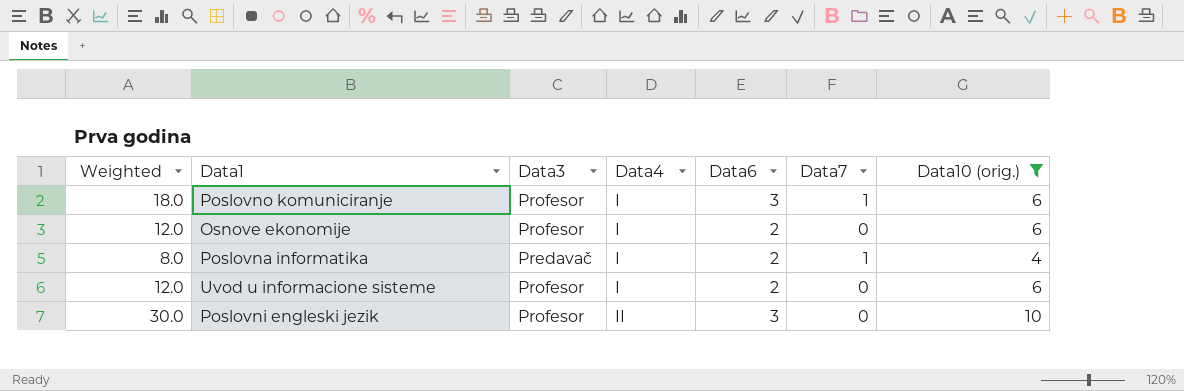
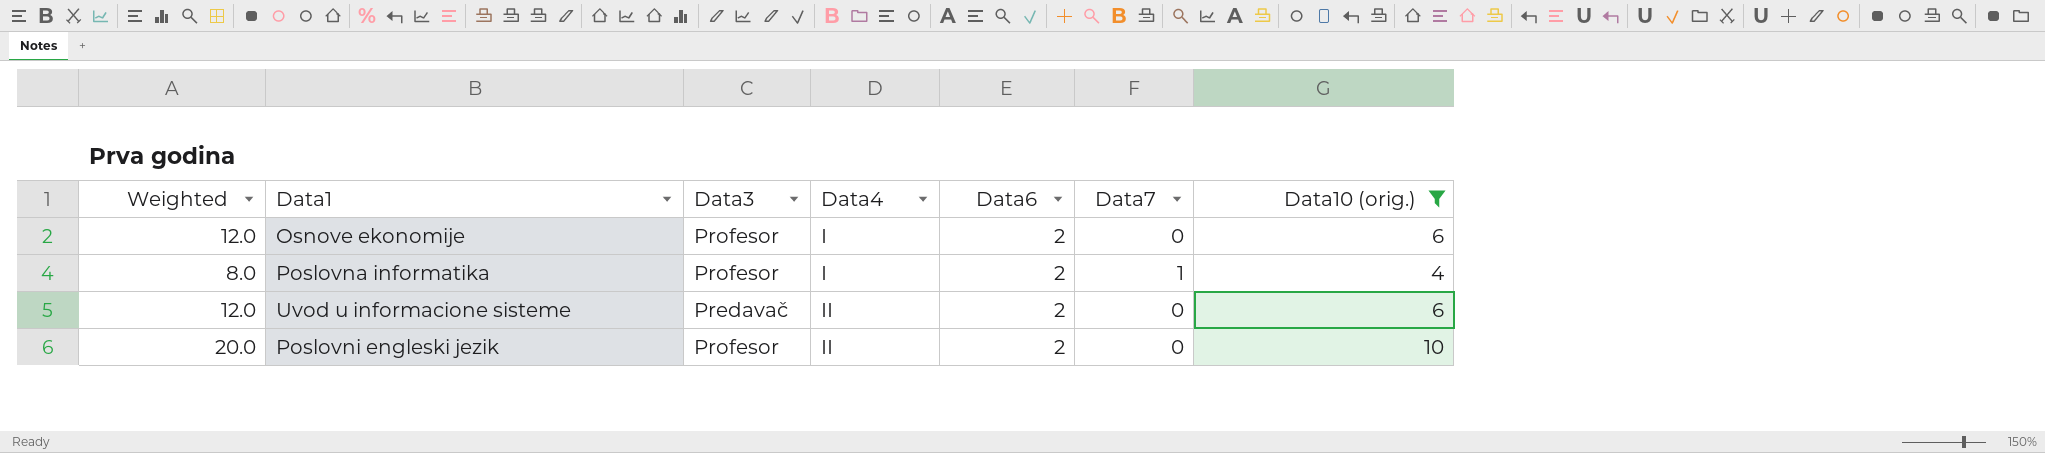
row Poslovno komuniciranje: 18.0 | Profesor | I | 3 | 1 | 6 -> none
Poslovna informatika | Data3: Predavač -> Profesor
Uvod u informacione sisteme | Data3: Profesor -> Predavač
Uvod u informacione sisteme | Data4: I -> II
Poslovni engleski jezik | Weighted: 30.0 -> 20.0
Poslovni engleski jezik | Data6: 3 -> 2

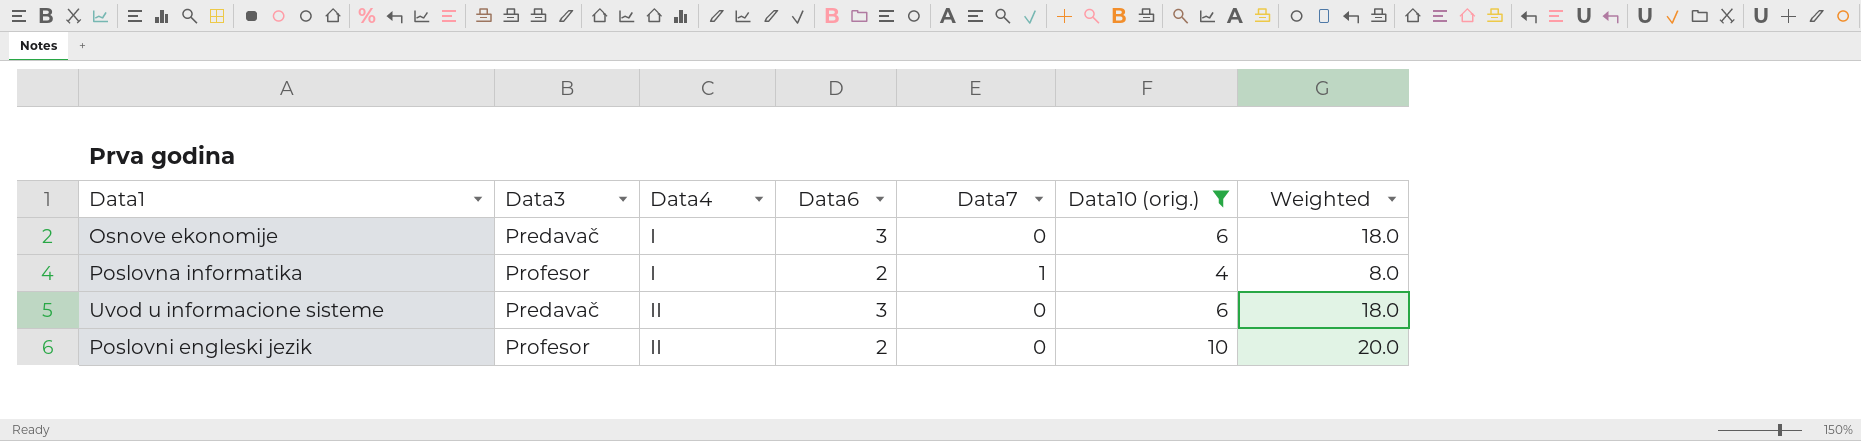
column Weighted | position: 1 -> 7
Osnove ekonomije | Data3: Profesor -> Predavač
Osnove ekonomije | Data6: 2 -> 3
Osnove ekonomije | Weighted: 12.0 -> 18.0
Uvod u informacione sisteme | Data6: 2 -> 3
Uvod u informacione sisteme | Weighted: 12.0 -> 18.0

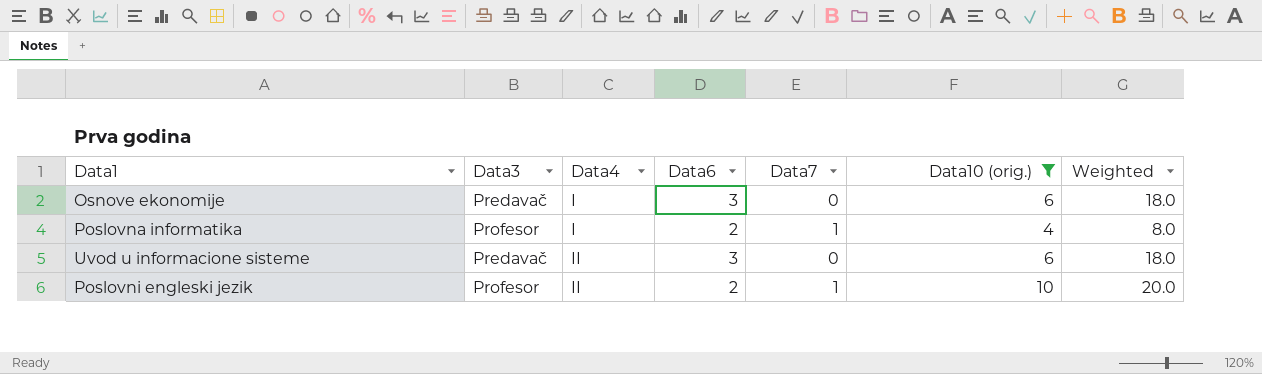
Poslovni engleski jezik | Data7: 0 -> 1

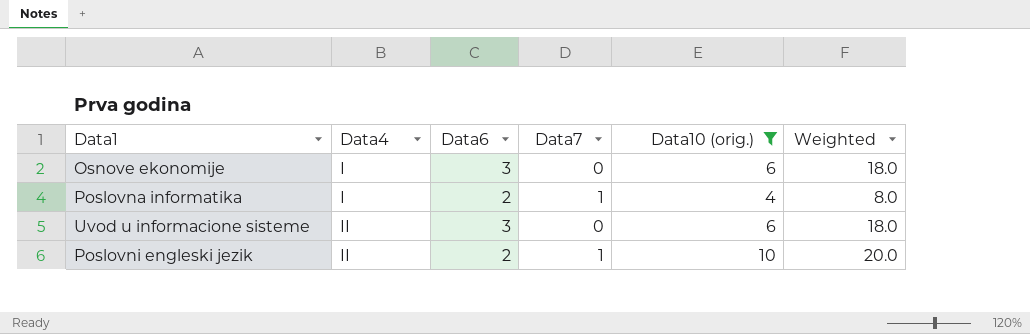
column Data3 | position: 2 -> none

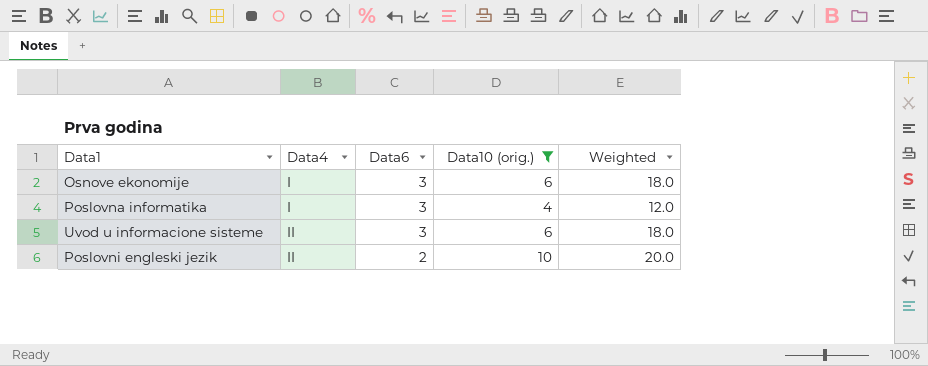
column Data7 | position: 4 -> none
Poslovna informatika | Data6: 2 -> 3
Poslovna informatika | Weighted: 8.0 -> 12.0

